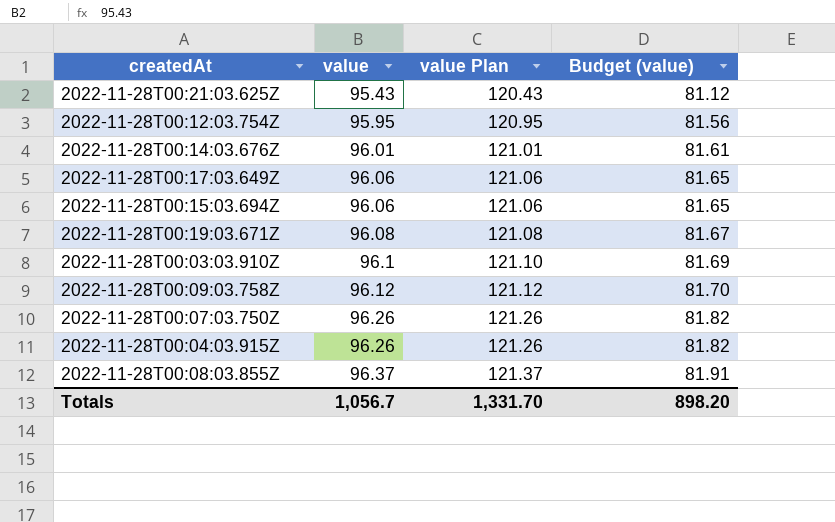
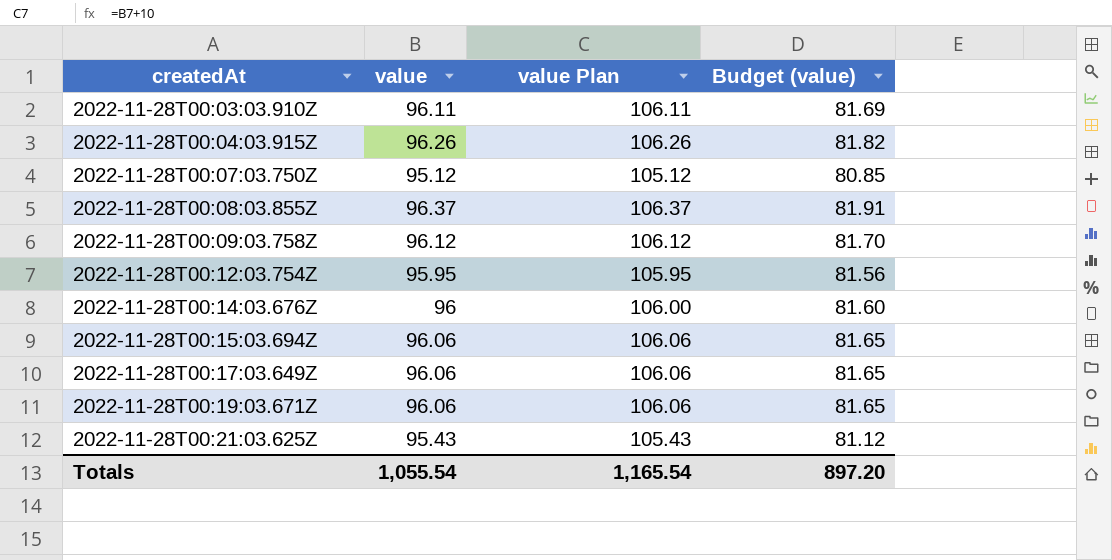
row order: value ascending -> createdAt ascending
column value Plan | formula: [value] + 25 -> [value] + 10
2022-11-28T00:03:03.910Z | value: 96.1 -> 96.11
2022-11-28T00:07:03.750Z | value: 96.26 -> 95.12
2022-11-28T00:07:03.750Z | Budget (value): 81.82 -> 80.85
2022-11-28T00:14:03.676Z | value: 96.01 -> 96
2022-11-28T00:14:03.676Z | Budget (value): 81.61 -> 81.60
2022-11-28T00:19:03.671Z | value: 96.08 -> 96.06
2022-11-28T00:19:03.671Z | Budget (value): 81.67 -> 81.65
Totals | value: 1,056.7 -> 1,055.54
Totals | value Plan: 1,331.70 -> 1,165.54
Totals | Budget (value): 898.20 -> 897.20

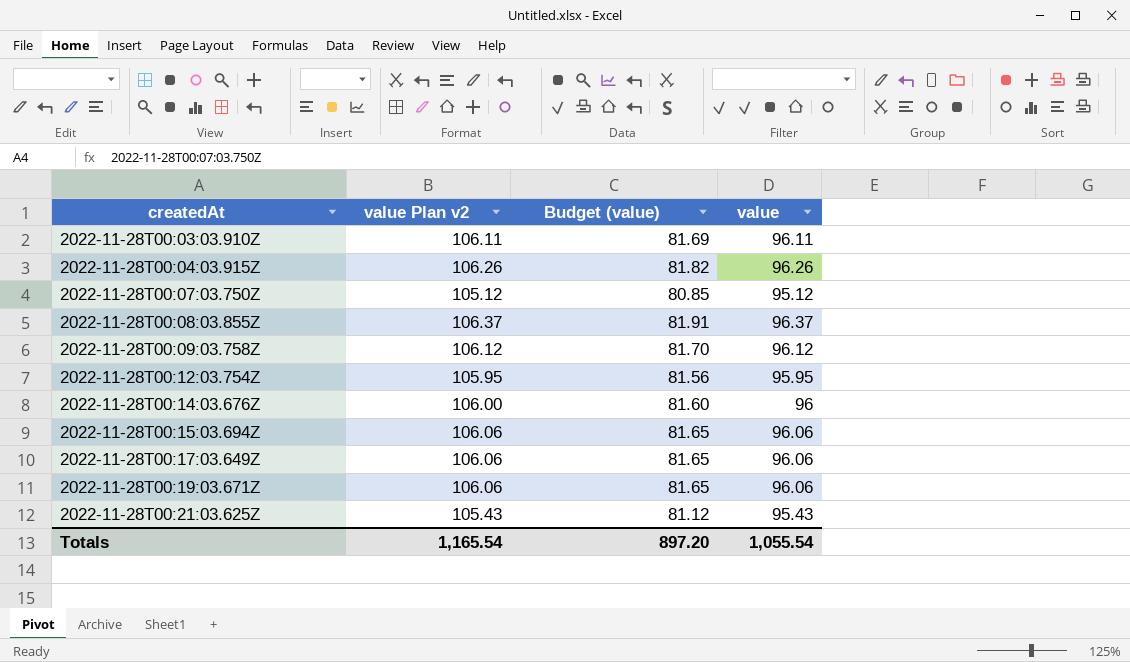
column name: value Plan -> value Plan v2
column value | position: 2 -> 4

